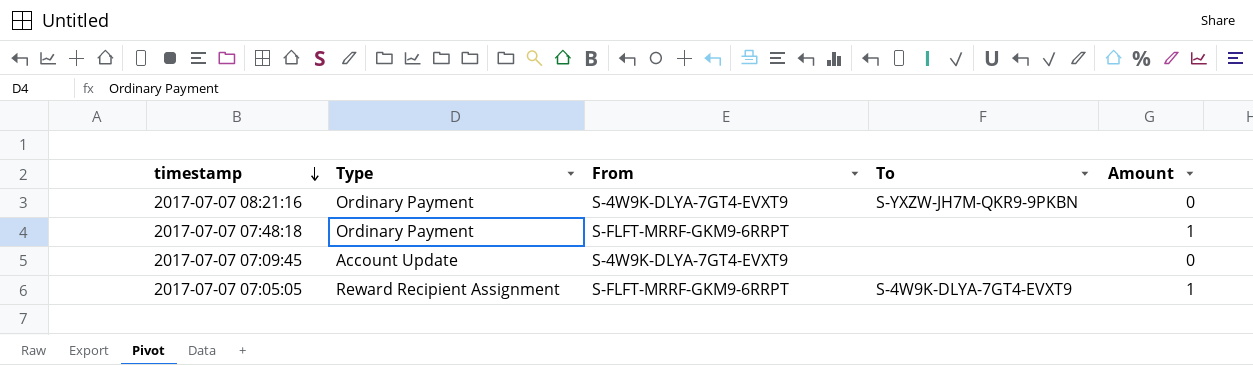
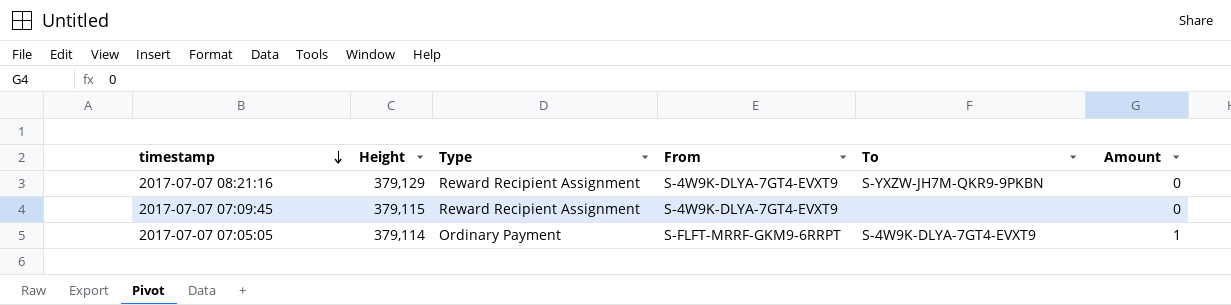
column Height | position: none -> 2
row 2017-07-07 07:48:18: Ordinary Payment | S-FLFT-MRRF-GKM9-6RRPT | none | 1 -> none
2017-07-07 08:21:16 | Type: Ordinary Payment -> Reward Recipient Assignment
2017-07-07 07:09:45 | Type: Account Update -> Reward Recipient Assignment
2017-07-07 07:05:05 | Type: Reward Recipient Assignment -> Ordinary Payment

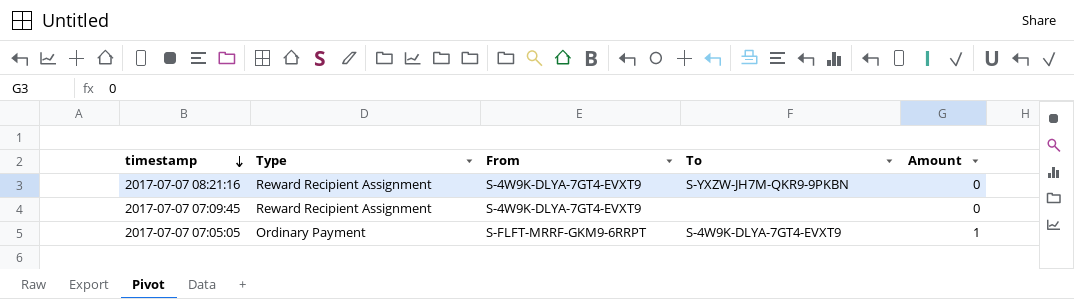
column Height | position: 2 -> none

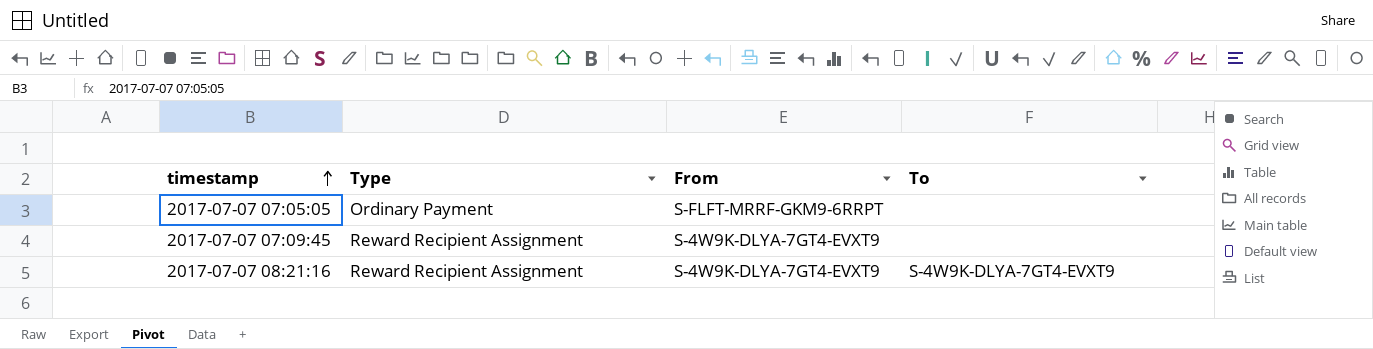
row order: timestamp descending -> timestamp ascending
column Amount | position: 5 -> none
2017-07-07 07:05:05 | To: S-4W9K-DLYA-7GT4-EVXT9 -> none
2017-07-07 08:21:16 | To: S-YXZW-JH7M-QKR9-9PKBN -> S-4W9K-DLYA-7GT4-EVXT9

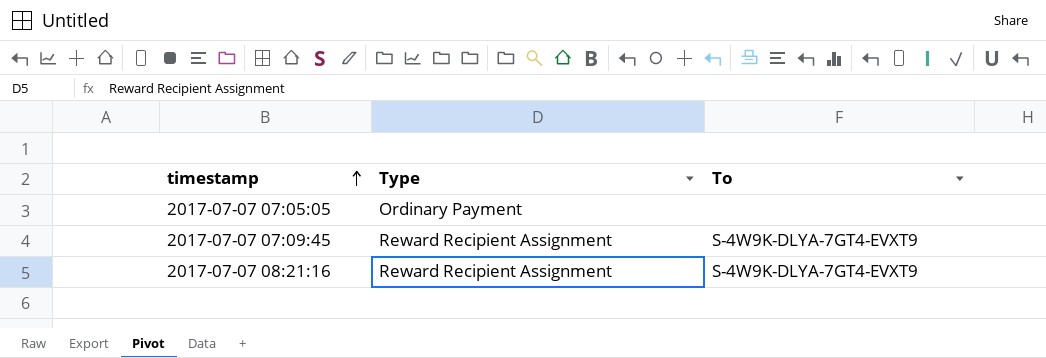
column From | position: 3 -> none
2017-07-07 07:09:45 | To: none -> S-4W9K-DLYA-7GT4-EVXT9

